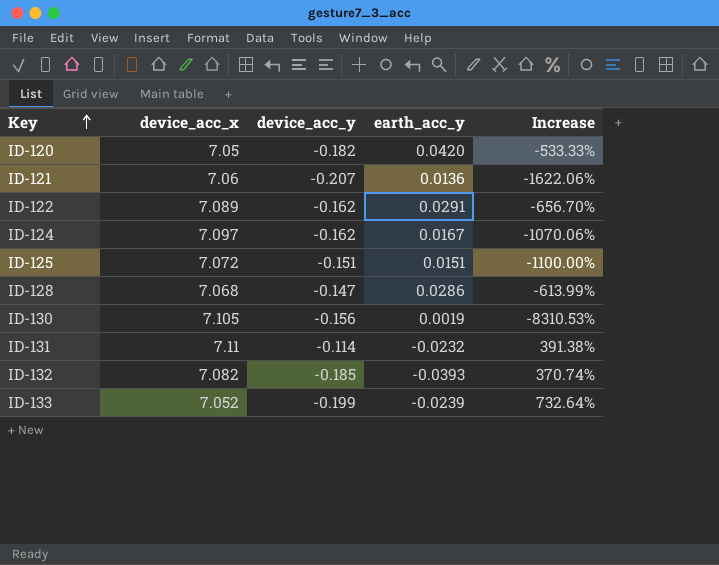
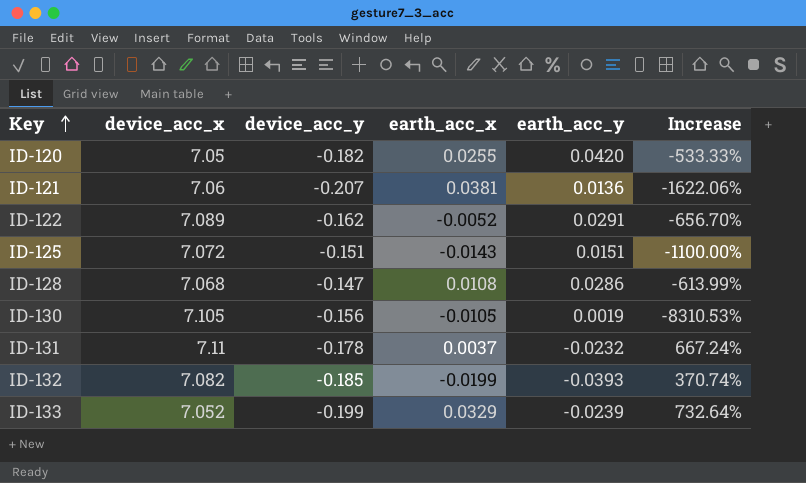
column earth_acc_x | position: none -> 4
row ID-124: 7.097 | -0.162 | 0.0167 | -1070.06% -> none
ID-131 | device_acc_y: -0.114 -> -0.178
ID-131 | Increase: 391.38% -> 667.24%

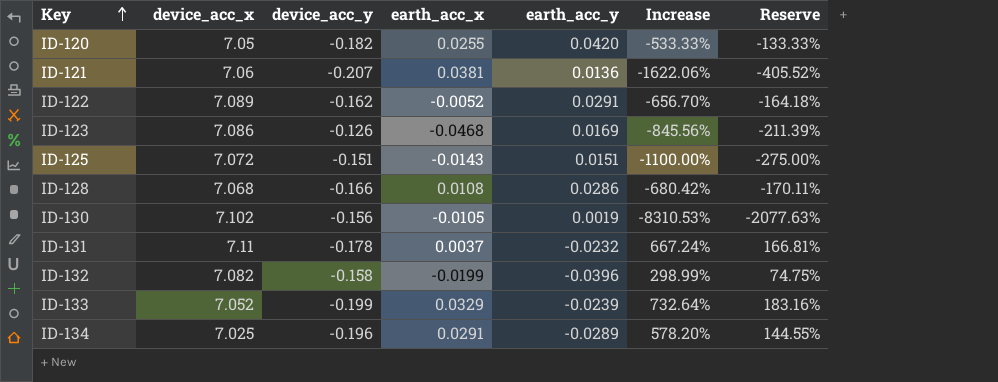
column Reserve | formula: none -> [Increase] * 0.25
row ID-123: none -> 7.086 | -0.126 | -0.0468 | 0.0169 | -845.56% | -211.39%
ID-128 | device_acc_y: -0.147 -> -0.166
ID-128 | Increase: -613.99% -> -680.42%
ID-130 | device_acc_x: 7.105 -> 7.102
ID-132 | device_acc_y: -0.185 -> -0.158
ID-132 | earth_acc_y: -0.0393 -> -0.0396
ID-132 | Increase: 370.74% -> 298.99%
row ID-134: none -> 7.025 | -0.196 | 0.0291 | -0.0289 | 578.20% | 144.55%

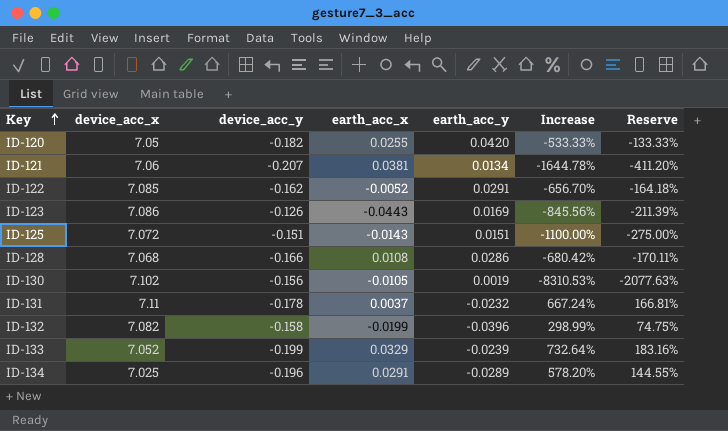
ID-121 | earth_acc_y: 0.0136 -> 0.0134
ID-121 | Increase: -1622.06% -> -1644.78%
ID-121 | Reserve: -405.52% -> -411.20%
ID-122 | device_acc_x: 7.089 -> 7.085
ID-123 | earth_acc_x: -0.0468 -> -0.0443

